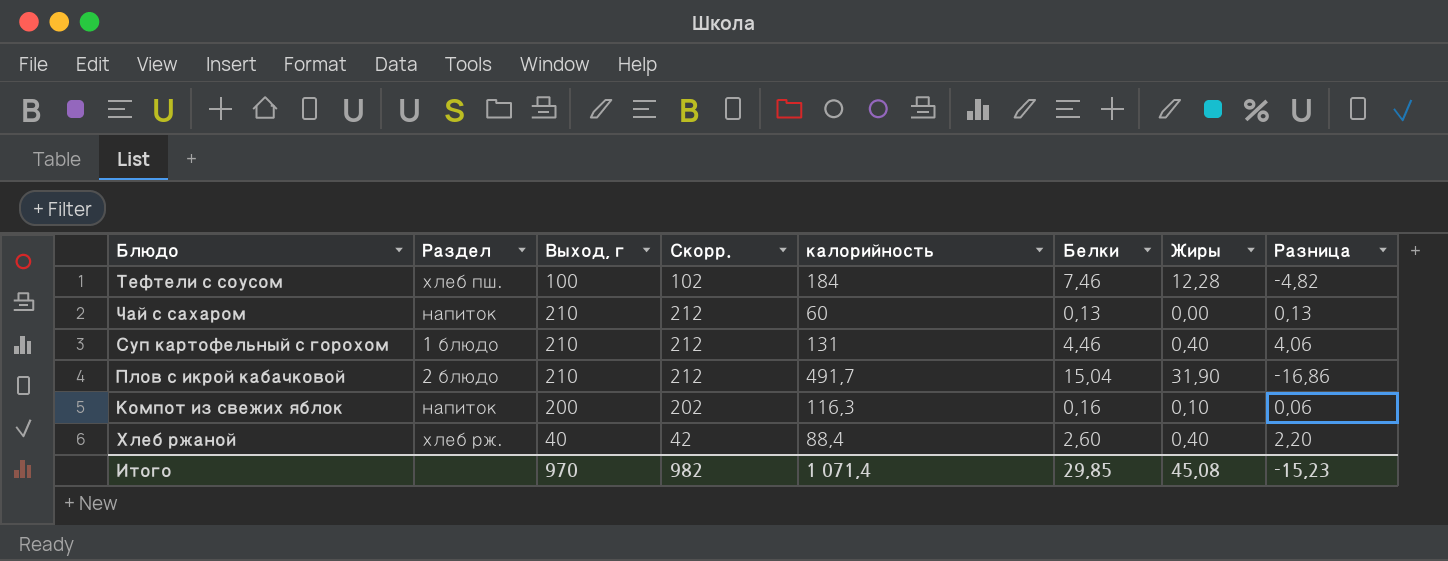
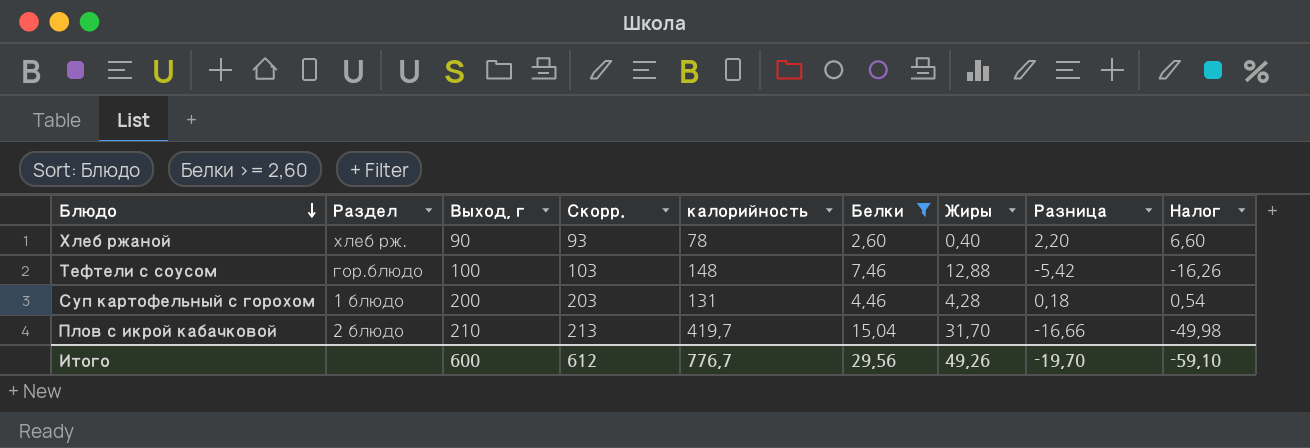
filter: none -> Белки >= 2,60
row order: none -> Блюдо descending
column Скорр. | formula: [Выход, г] + 2 -> [Выход, г] + 3
column Налог | formula: none -> [Разница] * 3
Хлеб ржаной | Выход, г: 40 -> 90
Хлеб ржаной | калорийность: 88,4 -> 78
Тефтели с соусом | Раздел: хлеб пш. -> гор.блюдо
Тефтели с соусом | калорийность: 184 -> 148
Тефтели с соусом | Жиры: 12,28 -> 12,88
Тефтели с соусом | Разница: -4,82 -> -5,42
Суп картофельный с горохом | Выход, г: 210 -> 200
Суп картофельный с горохом | Жиры: 0,40 -> 4,28
Суп картофельный с горохом | Разница: 4,06 -> 0,18
Плов с икрой кабачковой | калорийность: 491,7 -> 419,7
Плов с икрой кабачковой | Жиры: 31,90 -> 31,70
Плов с икрой кабачковой | Разница: -16,86 -> -16,66
Итого | Выход, г: 970 -> 600
Итого | Скорр.: 982 -> 612
Итого | калорийность: 1 071,4 -> 776,7
Итого | Белки: 29,85 -> 29,56
Итого | Жиры: 45,08 -> 49,26
Итого | Разница: -15,23 -> -19,70

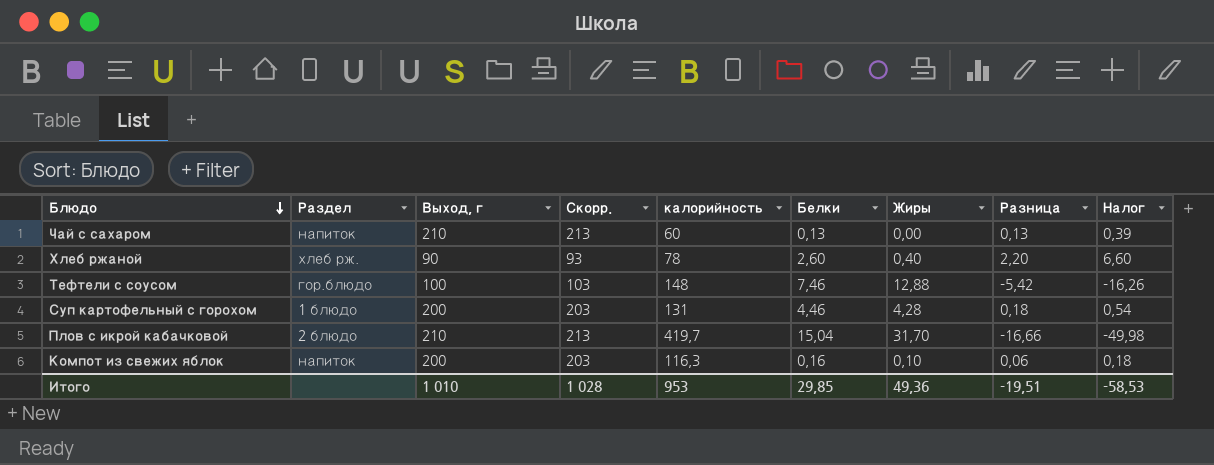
filter: Белки >= 2,60 -> none
Итого | Выход, г: 600 -> 1 010
Итого | Скорр.: 612 -> 1 028
Итого | калорийность: 776,7 -> 953
Итого | Белки: 29,56 -> 29,85
Итого | Жиры: 49,26 -> 49,36
Итого | Разница: -19,70 -> -19,51
Итого | Налог: -59,10 -> -58,53

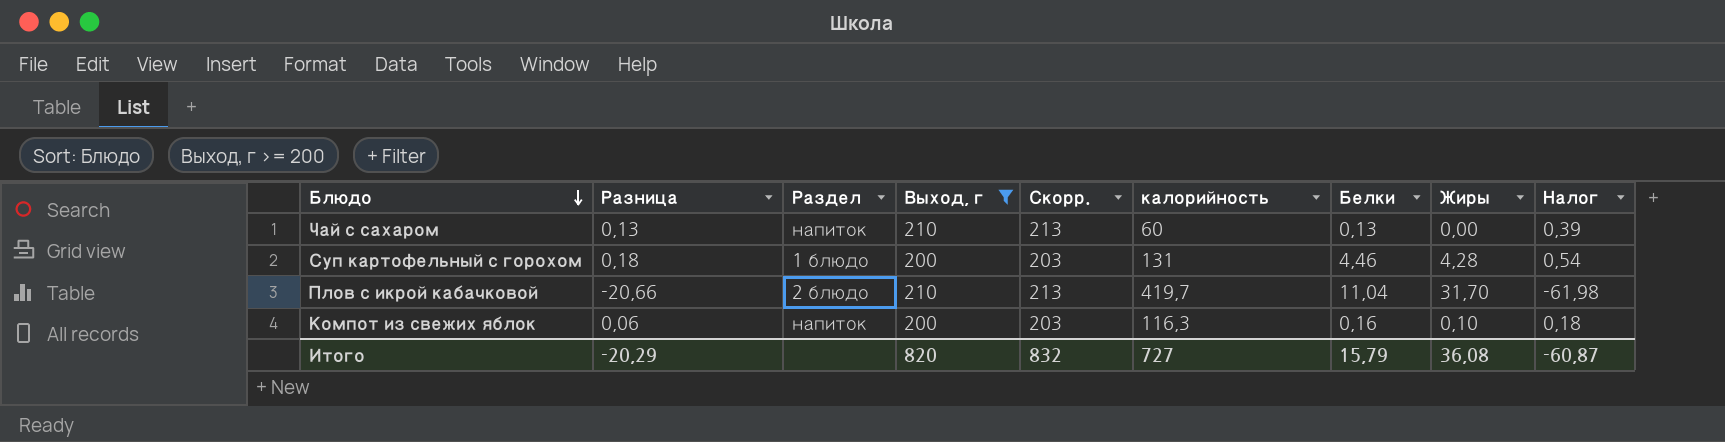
filter: none -> Выход, г >= 200
column Разница | position: 8 -> 2
Плов с икрой кабачковой | Разница: -16,66 -> -20,66
Плов с икрой кабачковой | Белки: 15,04 -> 11,04
Плов с икрой кабачковой | Налог: -49,98 -> -61,98
Итого | Разница: -19,51 -> -20,29
Итого | Выход, г: 1 010 -> 820
Итого | Скорр.: 1 028 -> 832
Итого | калорийность: 953 -> 727
Итого | Белки: 29,85 -> 15,79
Итого | Жиры: 49,36 -> 36,08
Итого | Налог: -58,53 -> -60,87

